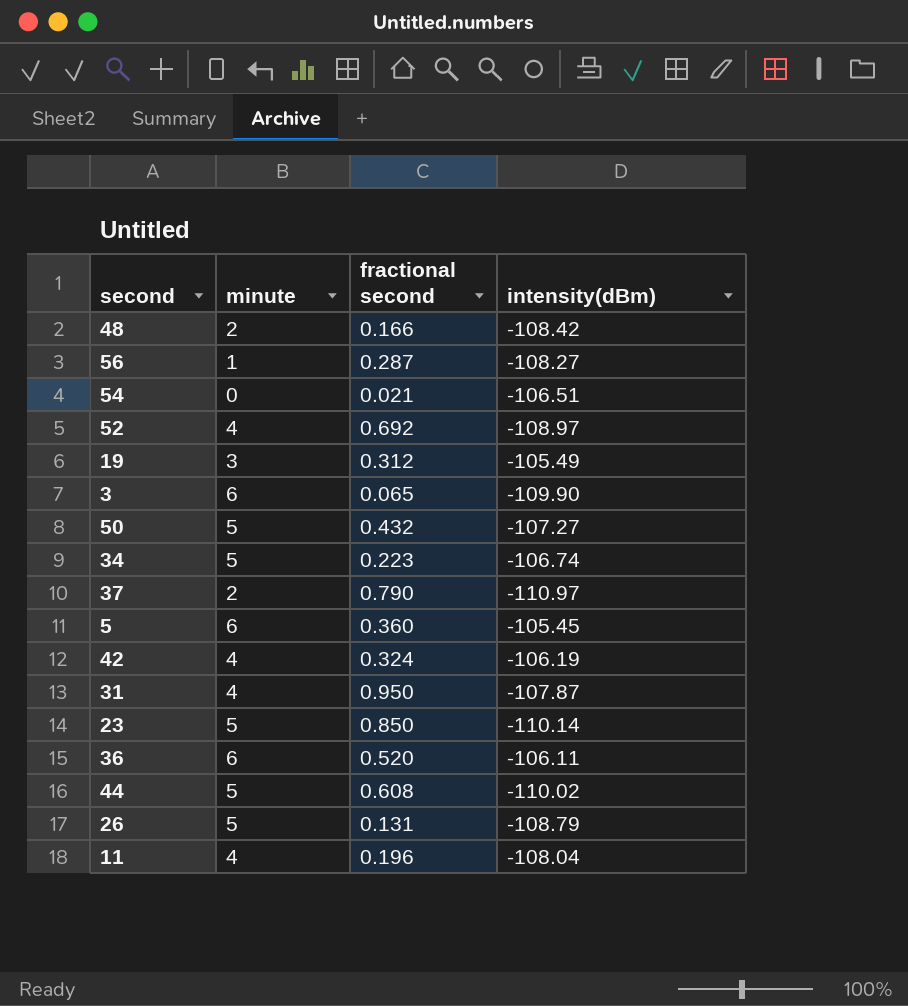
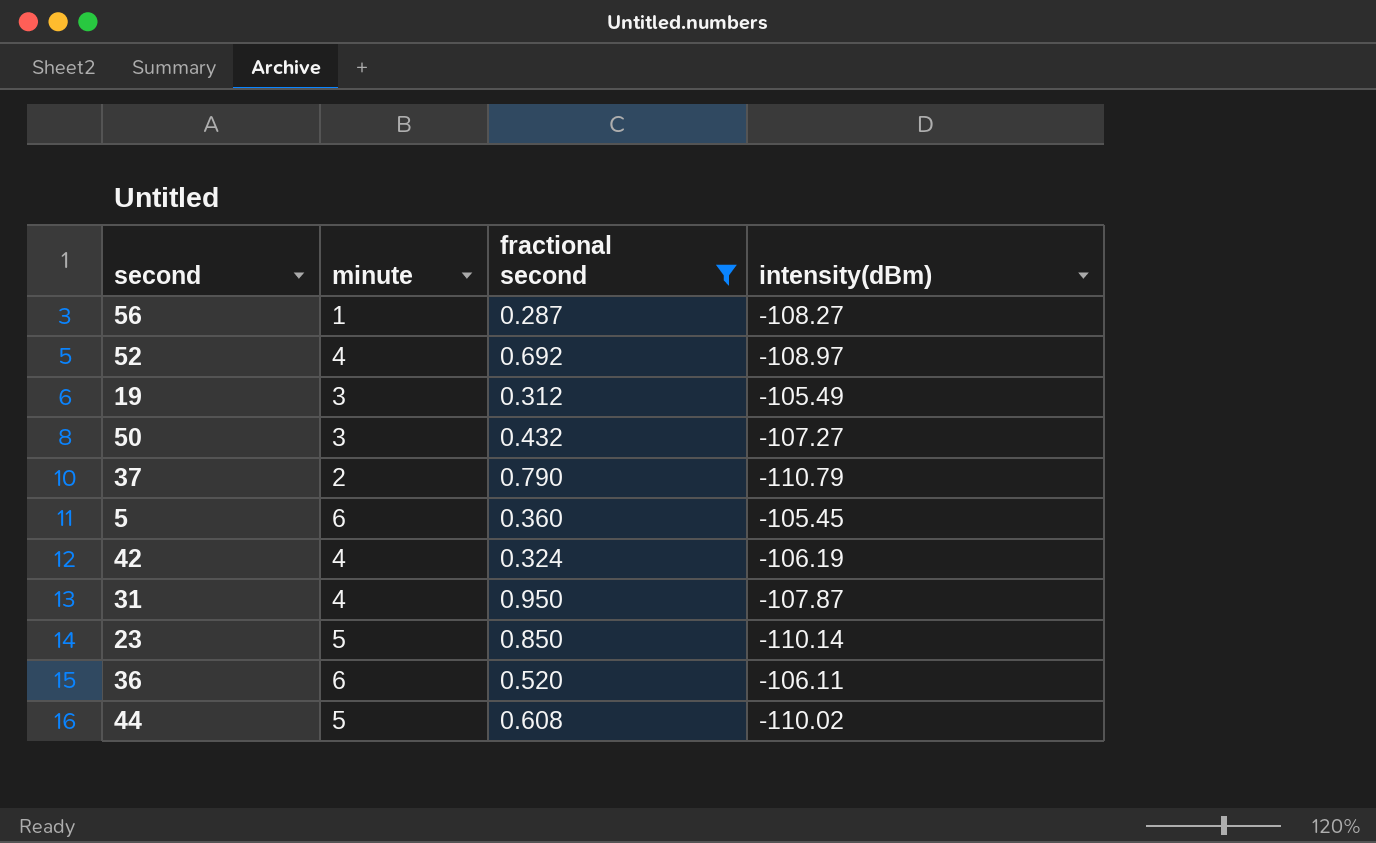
filter: none -> fractional second >= 0.287
50 | minute: 5 -> 3
37 | intensity(dBm): -110.97 -> -110.79

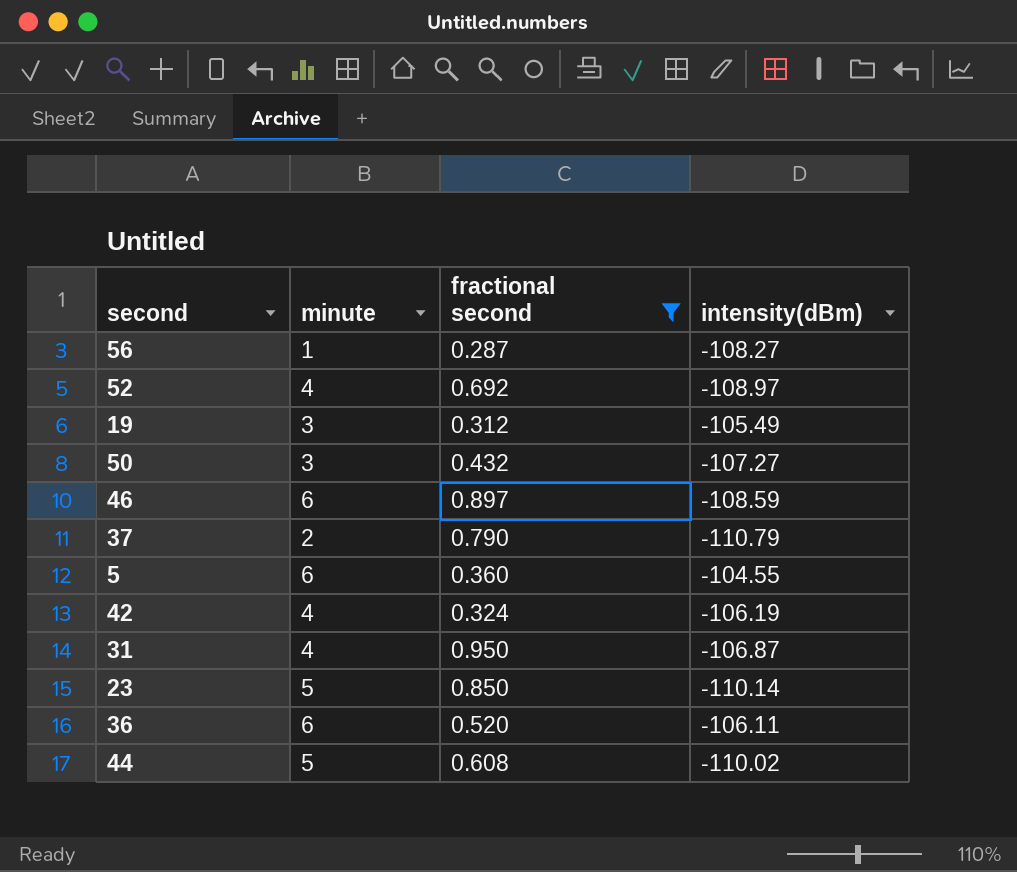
row 46: none -> 6 | 0.897 | -108.59
5 | intensity(dBm): -105.45 -> -104.55
31 | intensity(dBm): -107.87 -> -106.87

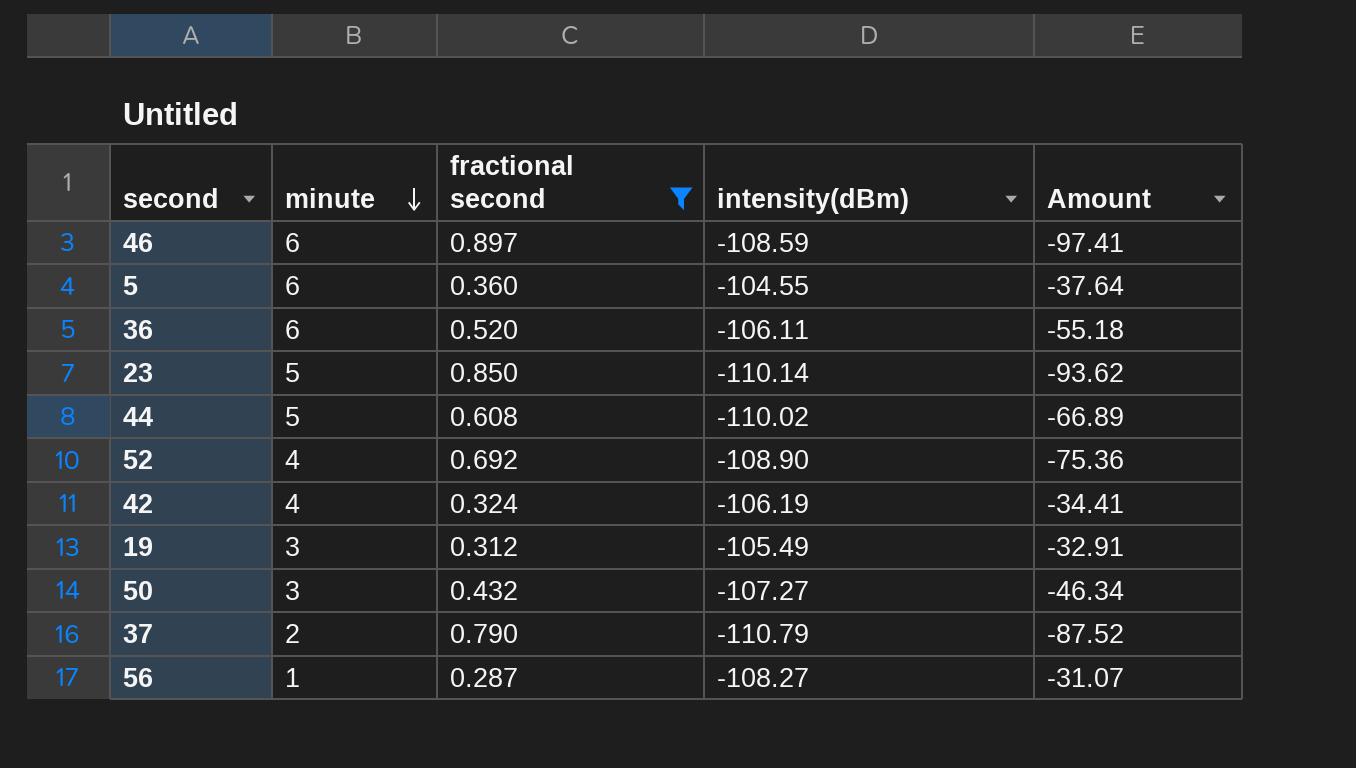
row order: none -> minute descending
column Amount | formula: none -> [fractional second] * [intensity(dBm)]
row 31: 4 | 0.950 | -106.87 -> none
52 | intensity(dBm): -108.97 -> -108.90

